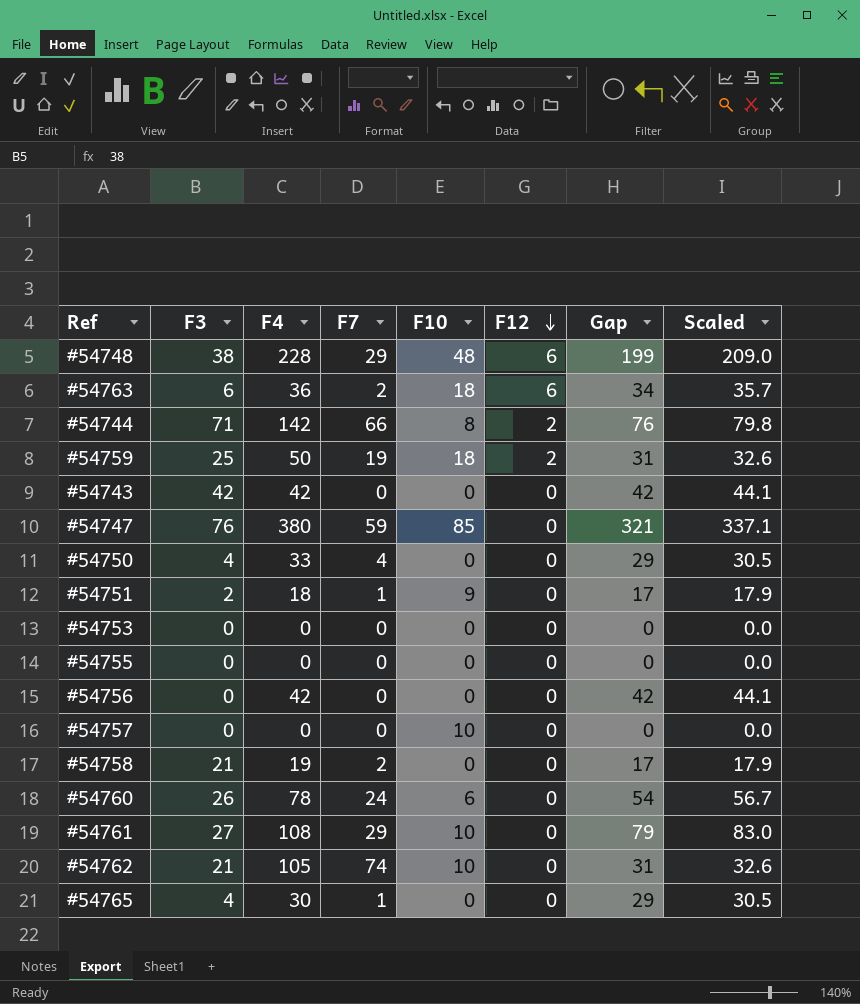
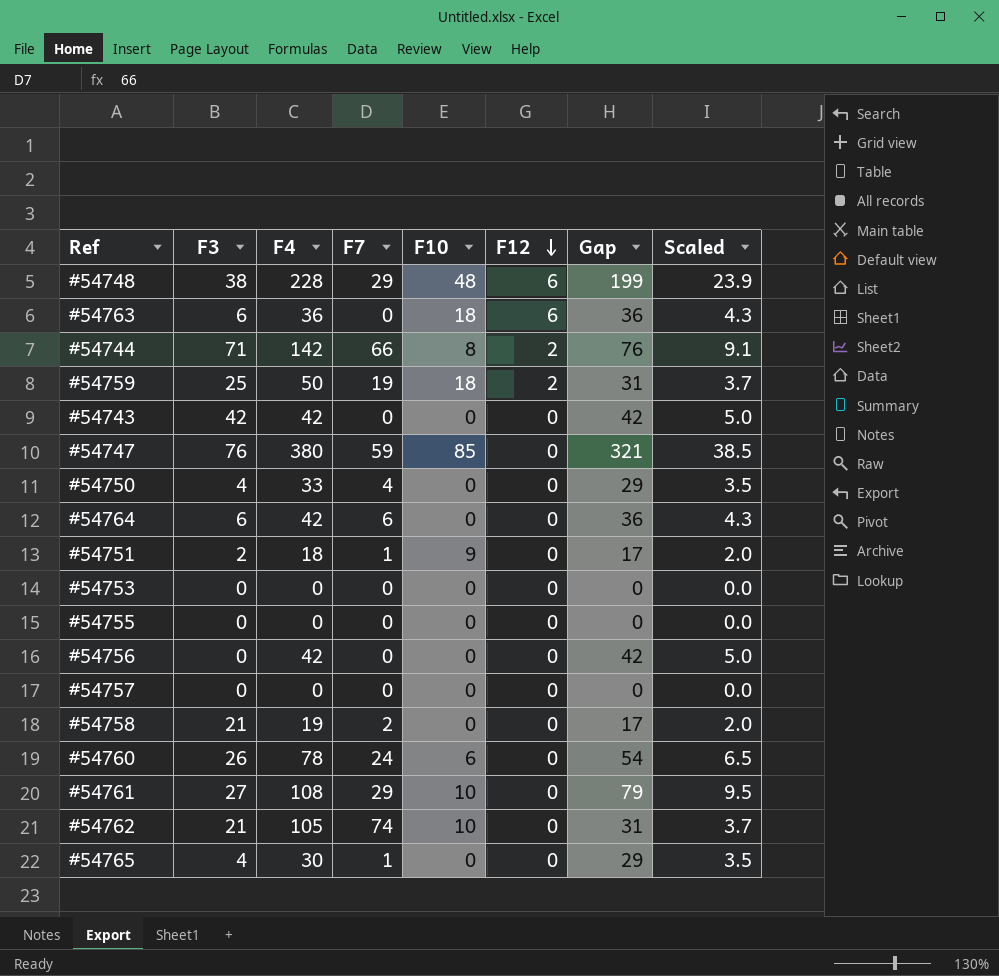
column Scaled | formula: [Gap] * 1.05 -> [Gap] * 0.12
#54763 | F7: 2 -> 0
#54763 | Gap: 34 -> 36
row #54764: none -> 6 | 42 | 6 | 0 | 0 | 36 | 4.3
#54757 | F10: 10 -> 0

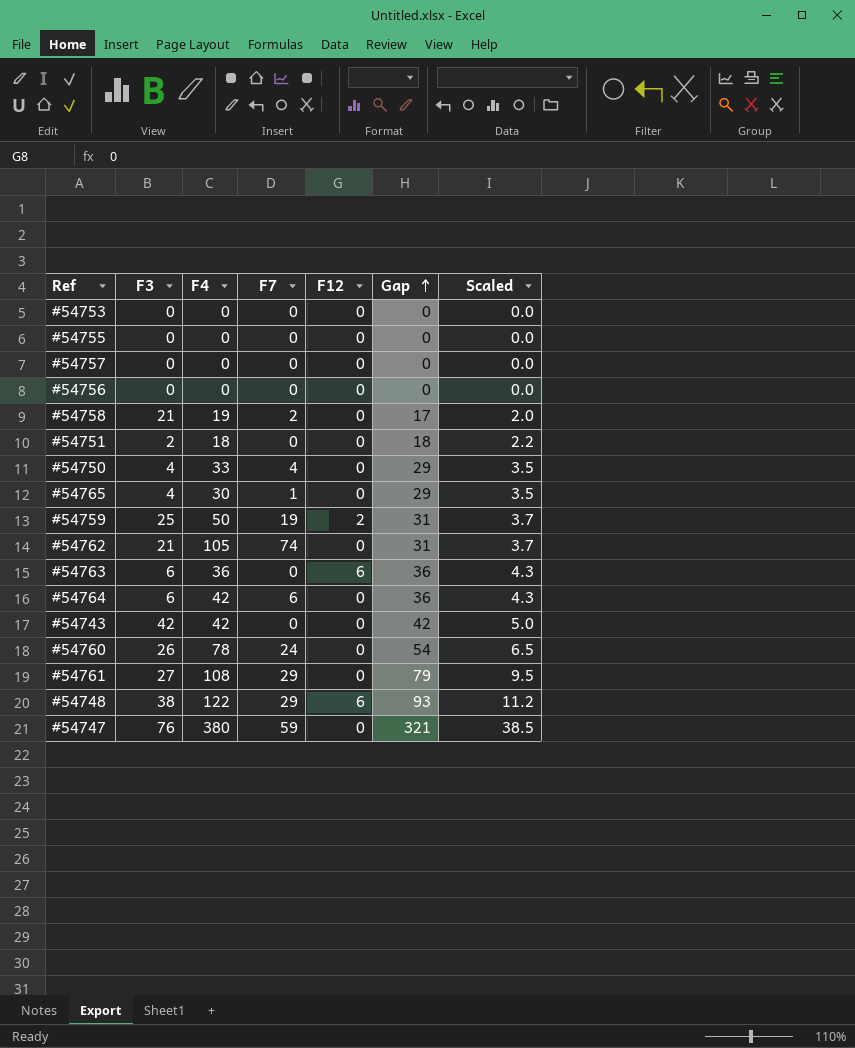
row order: F12 descending -> Gap ascending
column F10 | position: 5 -> none
row #54744: 71 | 142 | 66 | 8 | 2 | 76 | 9.1 -> none
#54756 | F4: 42 -> 0
#54756 | Gap: 42 -> 0
#54756 | Scaled: 5.0 -> 0.0
#54751 | F7: 1 -> 0
#54751 | Gap: 17 -> 18
#54751 | Scaled: 2.0 -> 2.2
#54748 | F4: 228 -> 122
#54748 | Gap: 199 -> 93
#54748 | Scaled: 23.9 -> 11.2

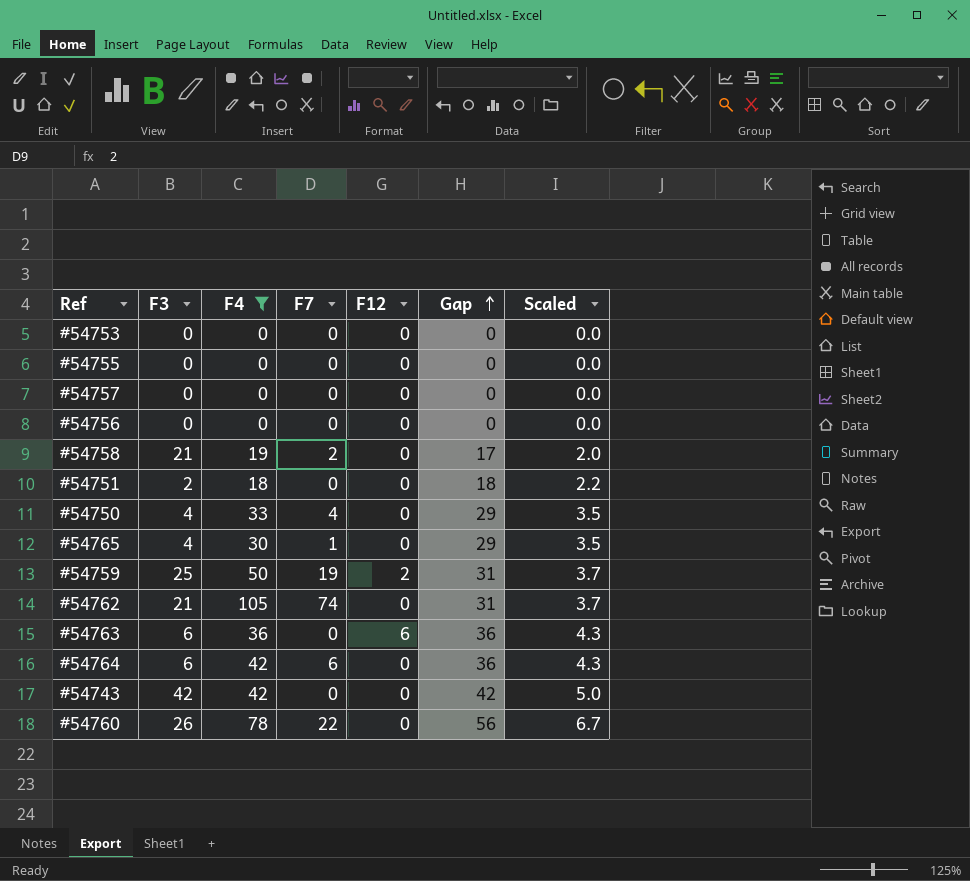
filter: none -> F4 <= 105
#54760 | F7: 24 -> 22
#54760 | Gap: 54 -> 56
#54760 | Scaled: 6.5 -> 6.7

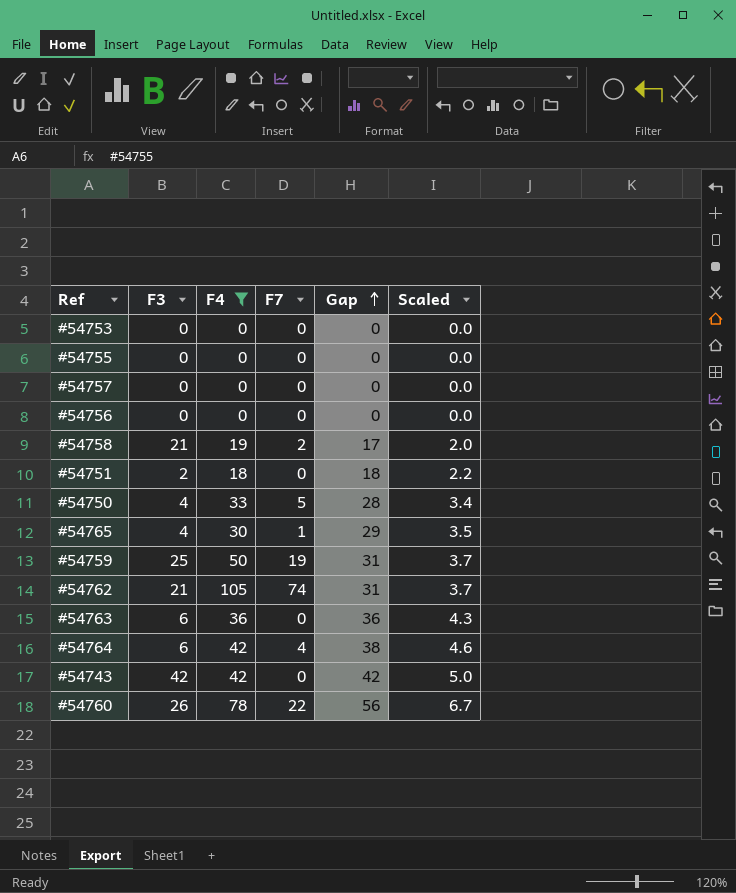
column F12 | position: 5 -> none
#54750 | F7: 4 -> 5
#54750 | Gap: 29 -> 28
#54750 | Scaled: 3.5 -> 3.4
#54764 | F7: 6 -> 4
#54764 | Gap: 36 -> 38
#54764 | Scaled: 4.3 -> 4.6

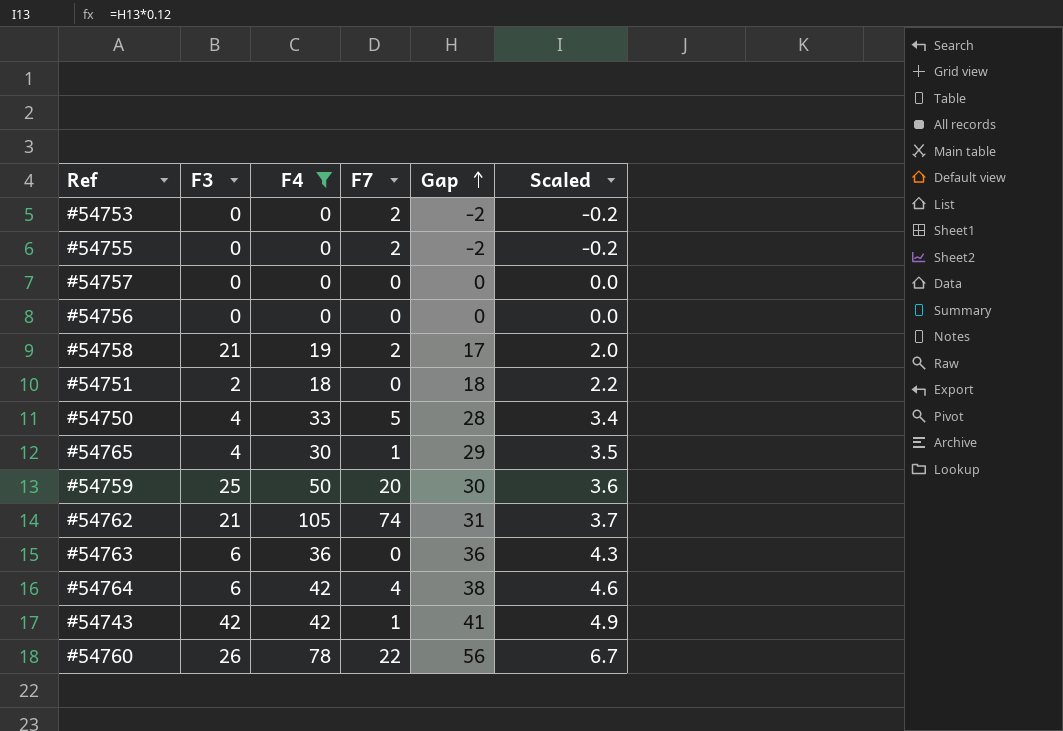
#54753 | F7: 0 -> 2
#54753 | Gap: 0 -> -2
#54753 | Scaled: 0.0 -> -0.2
#54755 | F7: 0 -> 2
#54755 | Gap: 0 -> -2
#54755 | Scaled: 0.0 -> -0.2
#54759 | F7: 19 -> 20
#54759 | Gap: 31 -> 30
#54759 | Scaled: 3.7 -> 3.6
#54743 | F7: 0 -> 1
#54743 | Gap: 42 -> 41
#54743 | Scaled: 5.0 -> 4.9

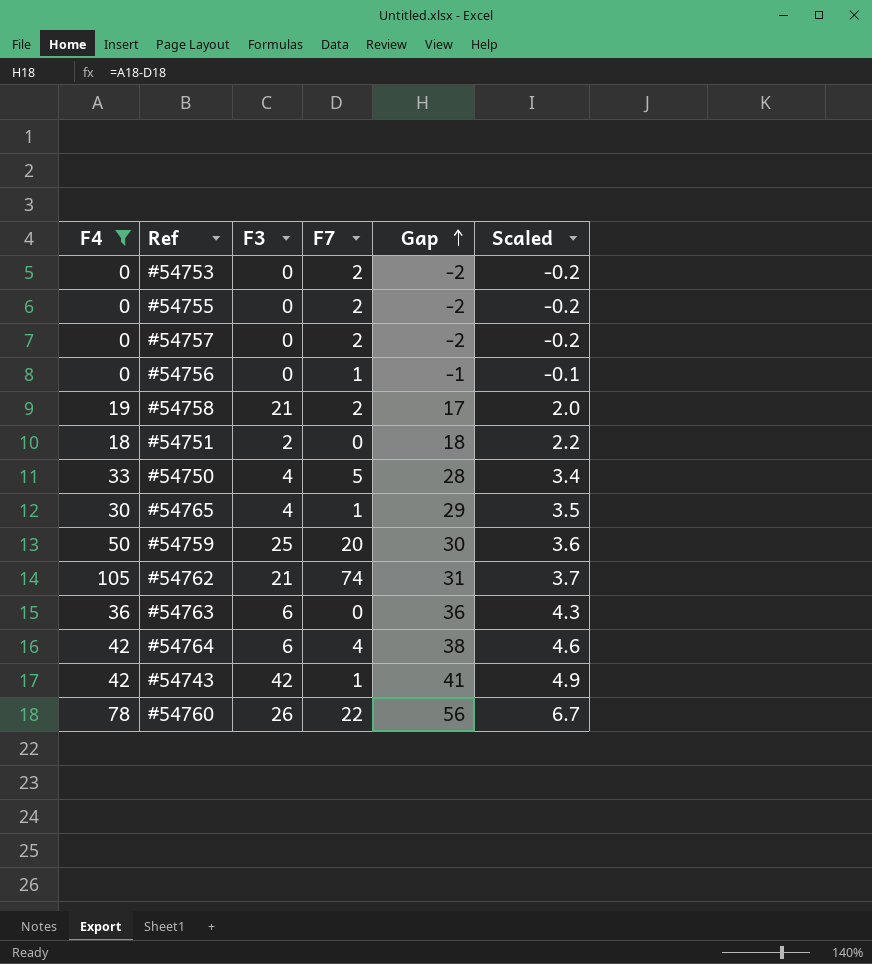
column F4 | position: 3 -> 1
#54757 | F7: 0 -> 2
#54757 | Gap: 0 -> -2
#54757 | Scaled: 0.0 -> -0.2
#54756 | F7: 0 -> 1
#54756 | Gap: 0 -> -1
#54756 | Scaled: 0.0 -> -0.1

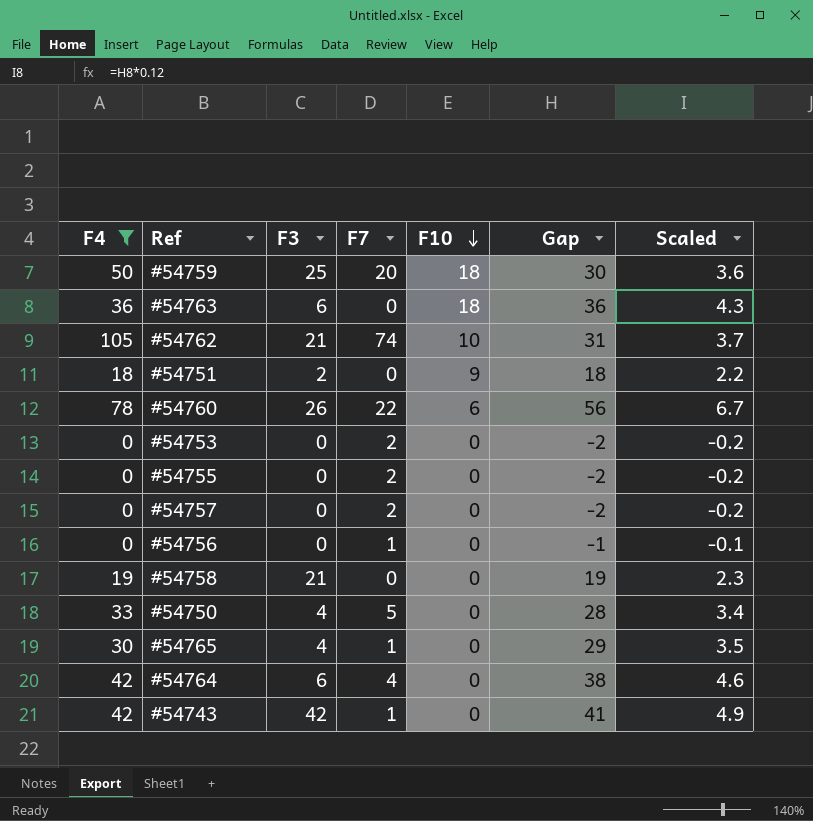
row order: Gap ascending -> F10 descending
column F10 | position: none -> 5
#54758 | F7: 2 -> 0
#54758 | Gap: 17 -> 19
#54758 | Scaled: 2.0 -> 2.3

